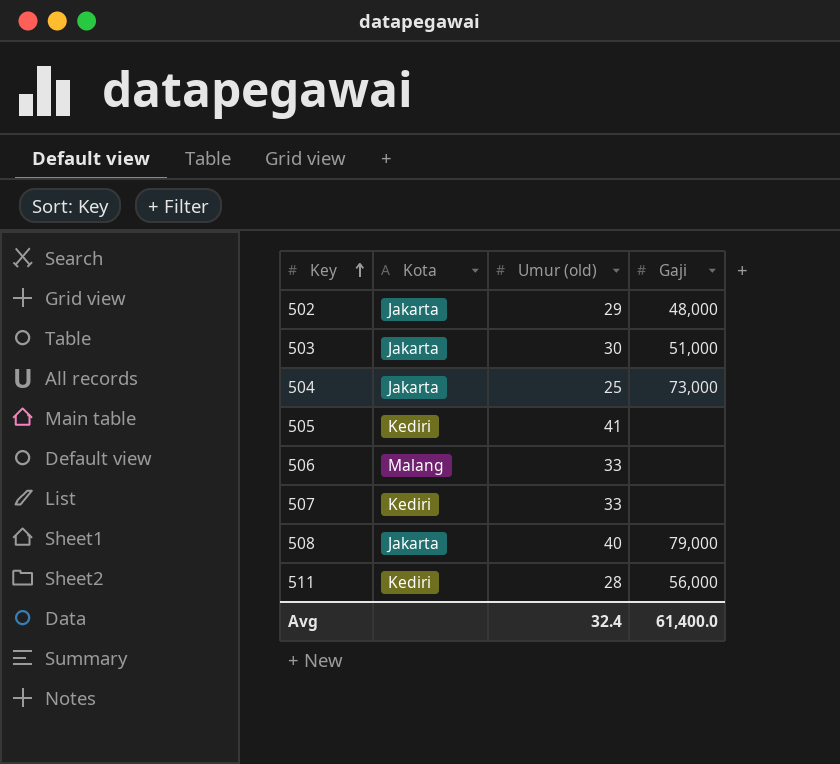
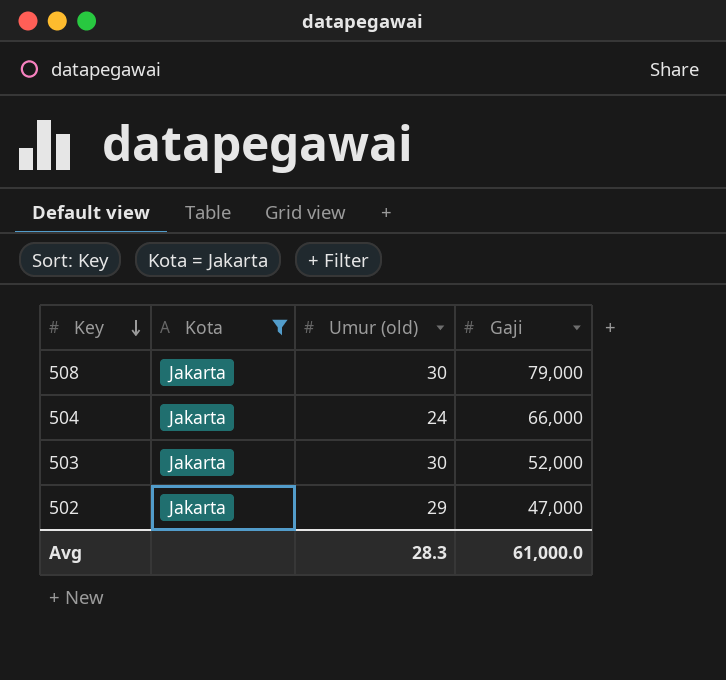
filter: none -> Kota = Jakarta
row order: Key ascending -> Key descending
508 | Umur (old): 40 -> 30
504 | Umur (old): 25 -> 24
504 | Gaji: 73,000 -> 66,000
503 | Gaji: 51,000 -> 52,000
502 | Gaji: 48,000 -> 47,000
Avg | Umur (old): 32.4 -> 28.3
Avg | Gaji: 61,400.0 -> 61,000.0

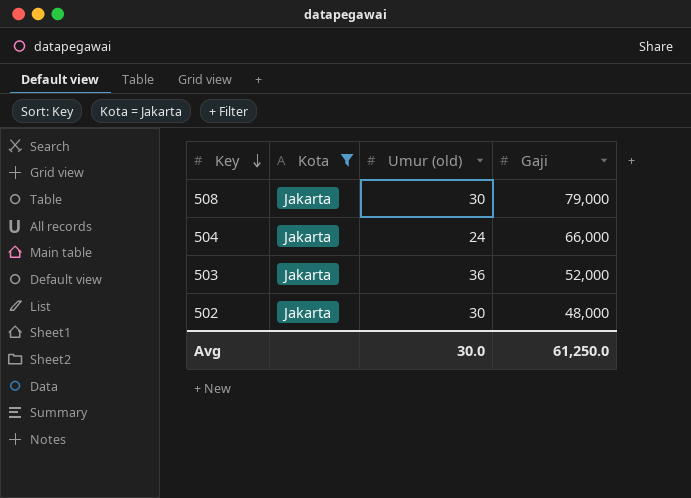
503 | Umur (old): 30 -> 36
502 | Umur (old): 29 -> 30
502 | Gaji: 47,000 -> 48,000
Avg | Umur (old): 28.3 -> 30.0
Avg | Gaji: 61,000.0 -> 61,250.0

